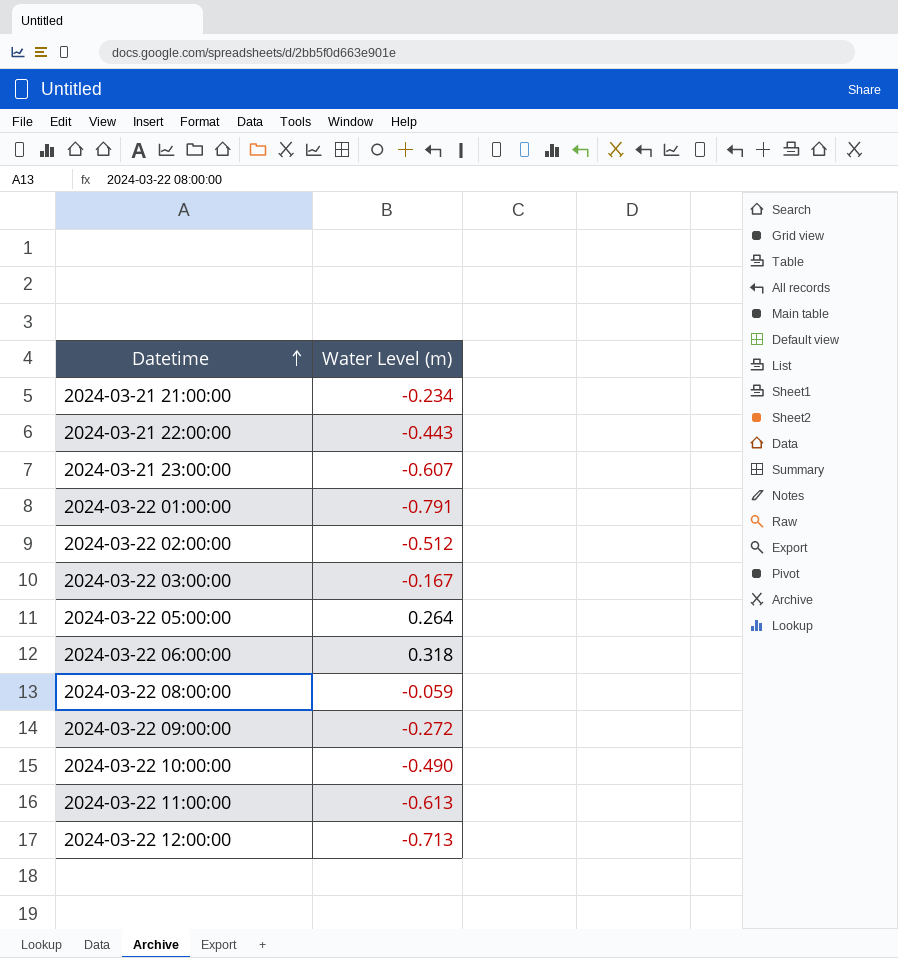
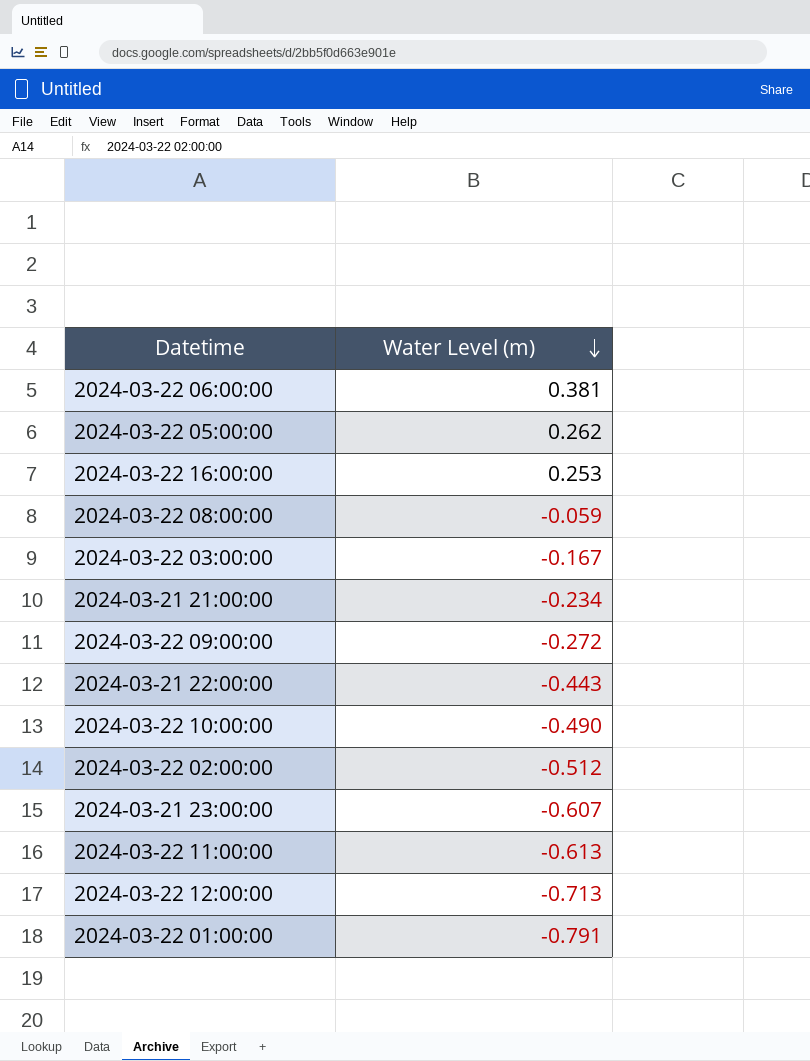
row order: Datetime ascending -> Water Level (m) descending
2024-03-22 06:00:00 | Water Level (m): 0.318 -> 0.381
2024-03-22 05:00:00 | Water Level (m): 0.264 -> 0.262
row 2024-03-22 16:00:00: none -> 0.253

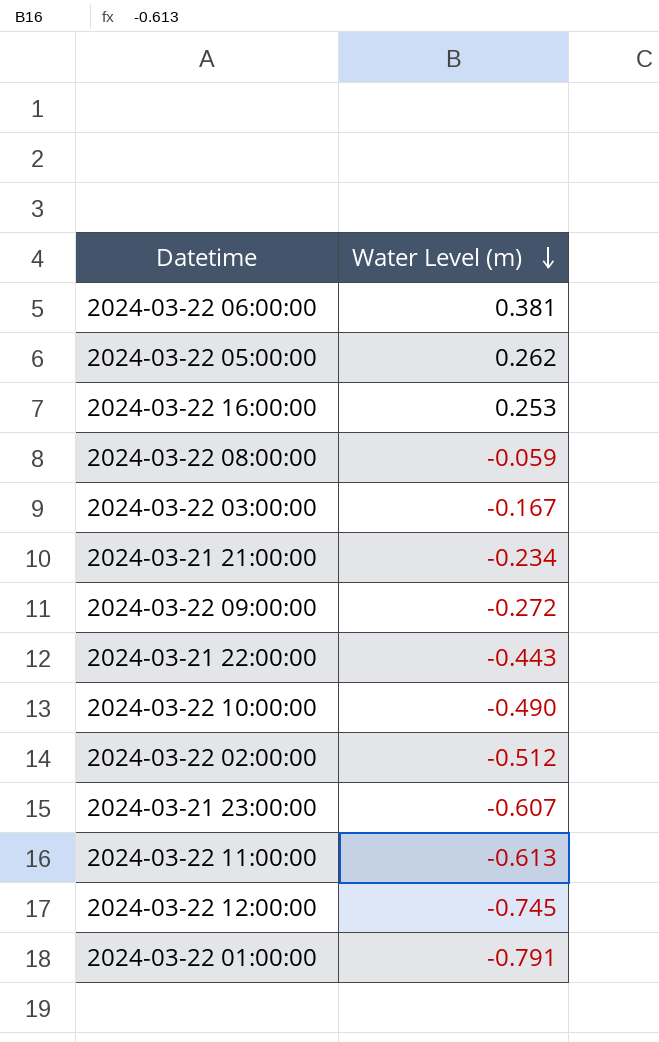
2024-03-22 12:00:00 | Water Level (m): -0.713 -> -0.745

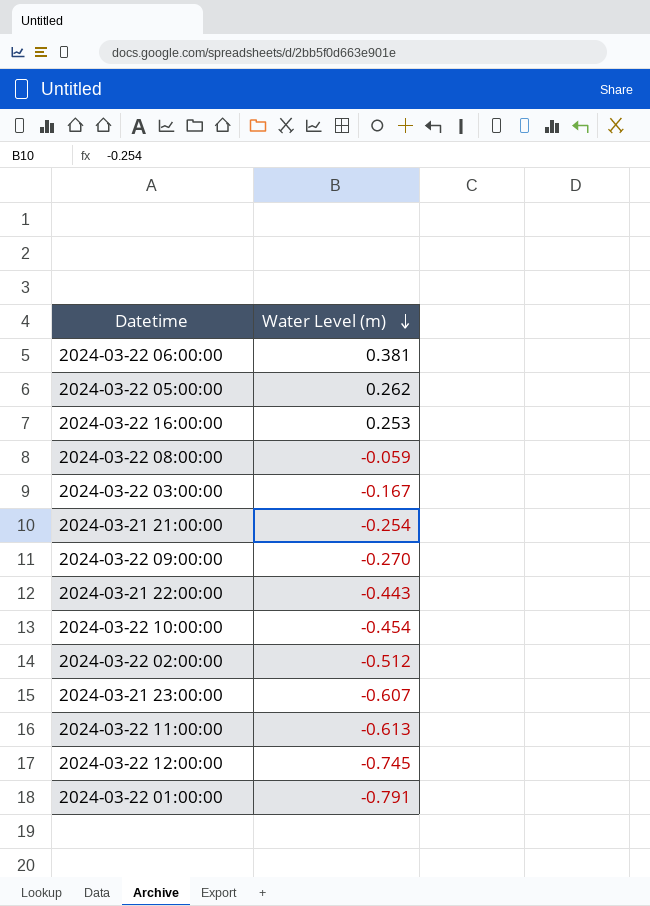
2024-03-21 21:00:00 | Water Level (m): -0.234 -> -0.254
2024-03-22 09:00:00 | Water Level (m): -0.272 -> -0.270
2024-03-22 10:00:00 | Water Level (m): -0.490 -> -0.454

